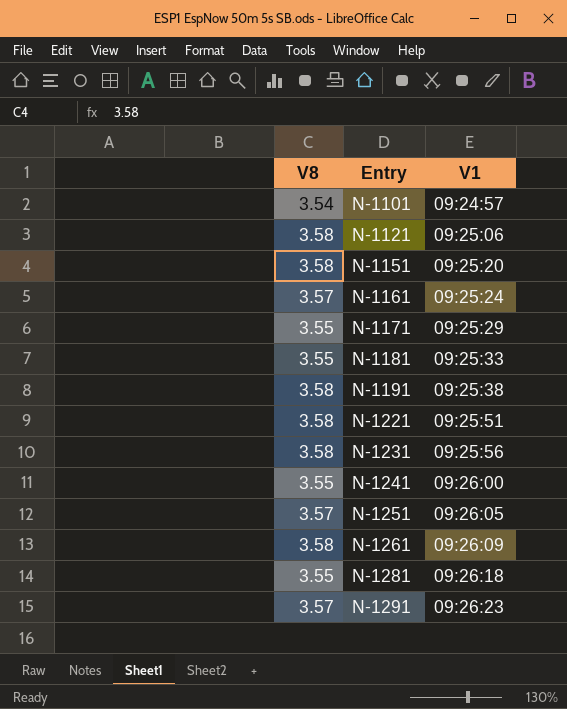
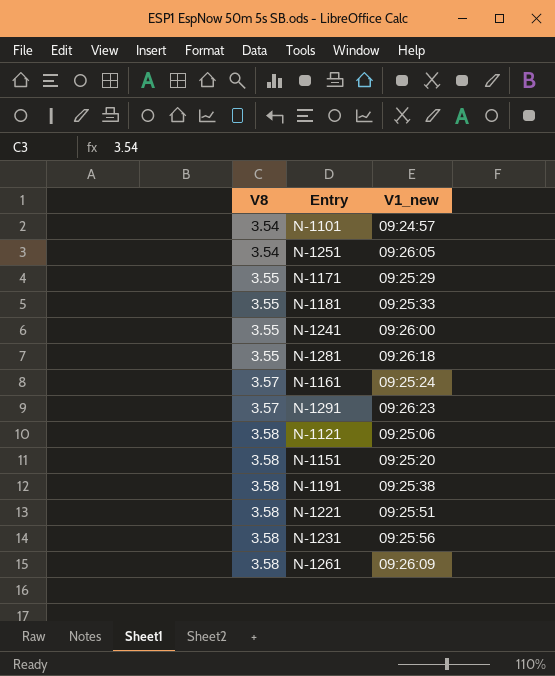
row order: Entry ascending -> V8 ascending
column name: V1 -> V1_new
N-1251 | V8: 3.57 -> 3.54

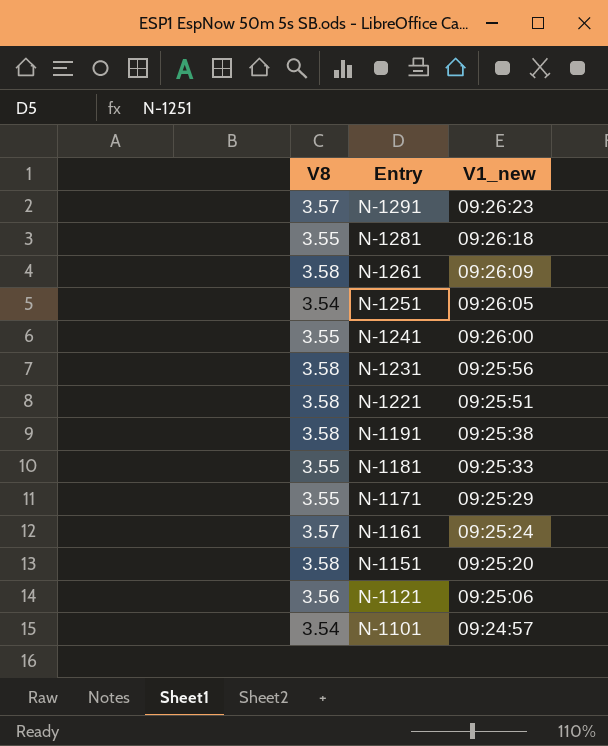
row order: V8 ascending -> Entry descending
N-1121 | V8: 3.58 -> 3.56

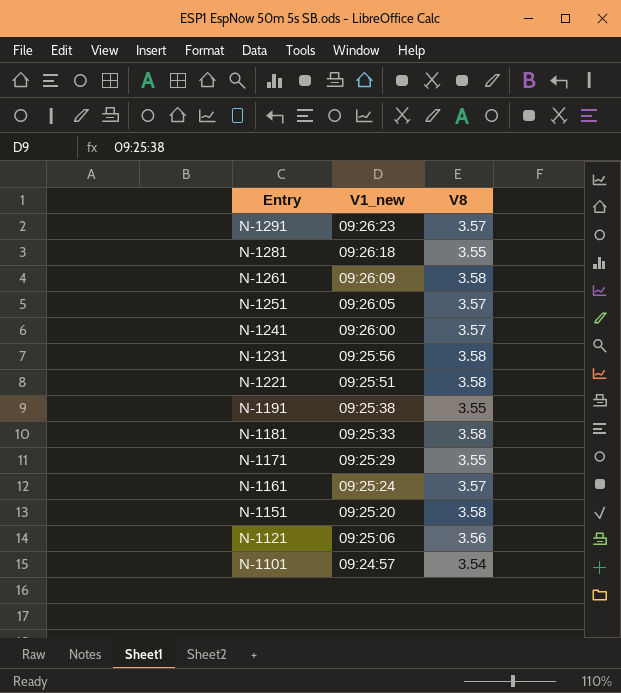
column V8 | position: 1 -> 3
N-1251 | V8: 3.54 -> 3.57
N-1241 | V8: 3.55 -> 3.57
N-1191 | V8: 3.58 -> 3.55
N-1181 | V8: 3.55 -> 3.58

